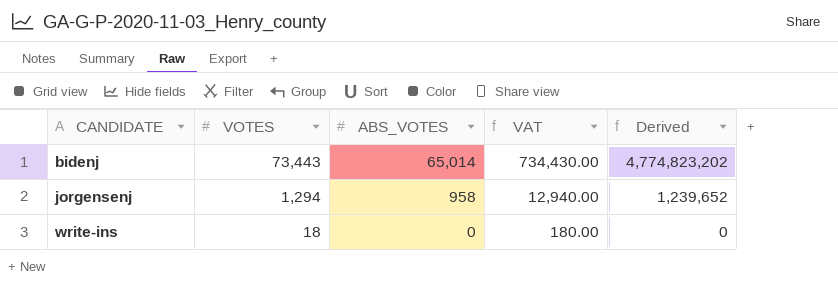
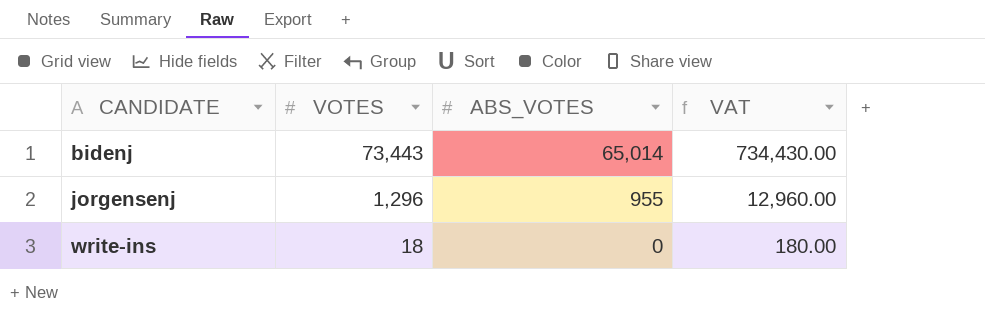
column Derived | formula: [VOTES] * [ABS_VOTES] -> none
jorgensenj | VOTES: 1,294 -> 1,296
jorgensenj | ABS_VOTES: 958 -> 955
jorgensenj | VAT: 12,940.00 -> 12,960.00

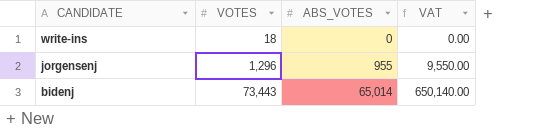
row order: CANDIDATE ascending -> CANDIDATE descending
column VAT | formula: [VOTES] * 10 -> [ABS_VOTES] * 10

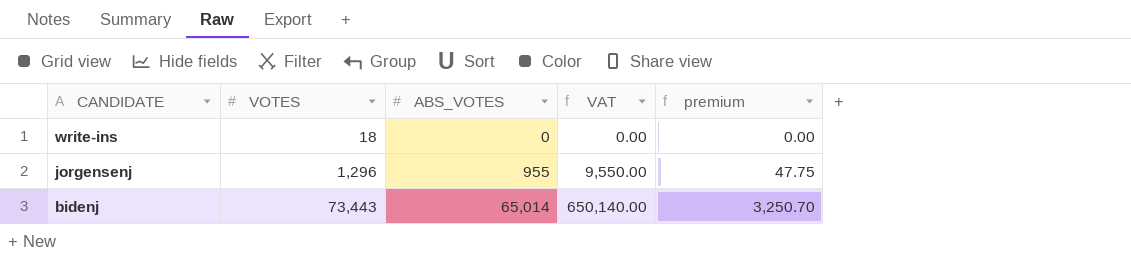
column premium | formula: none -> [ABS_VOTES] * 0.05

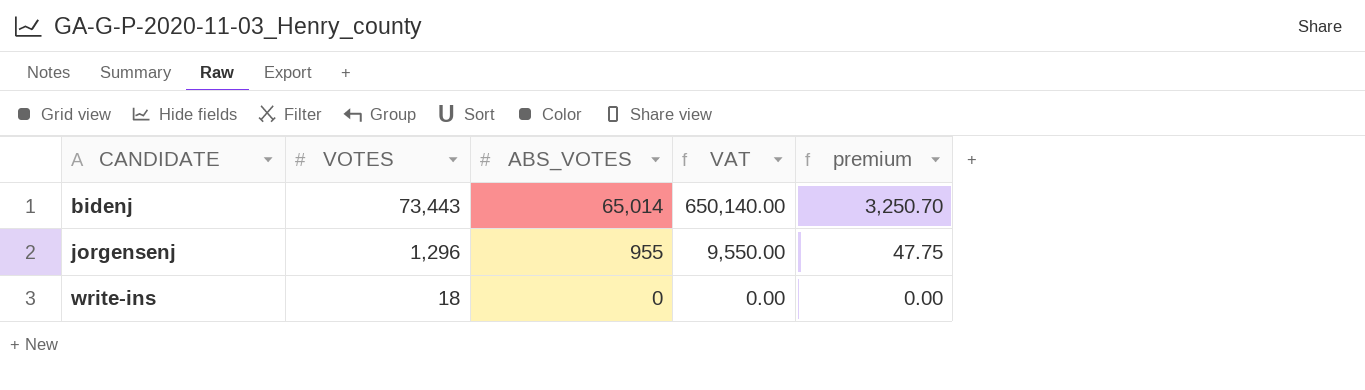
row order: CANDIDATE descending -> CANDIDATE ascending

